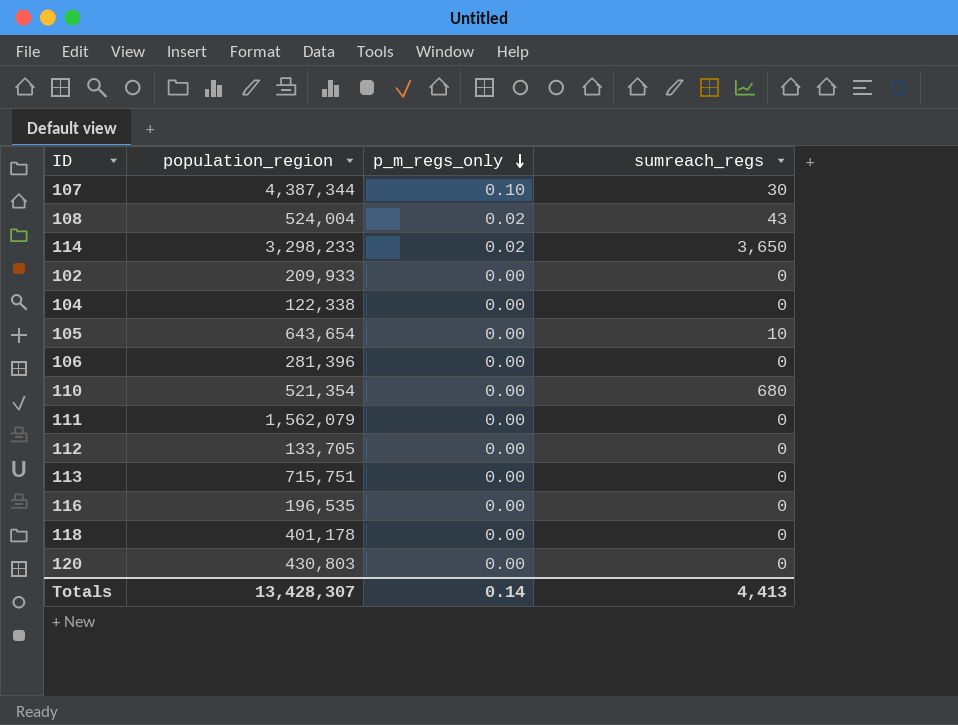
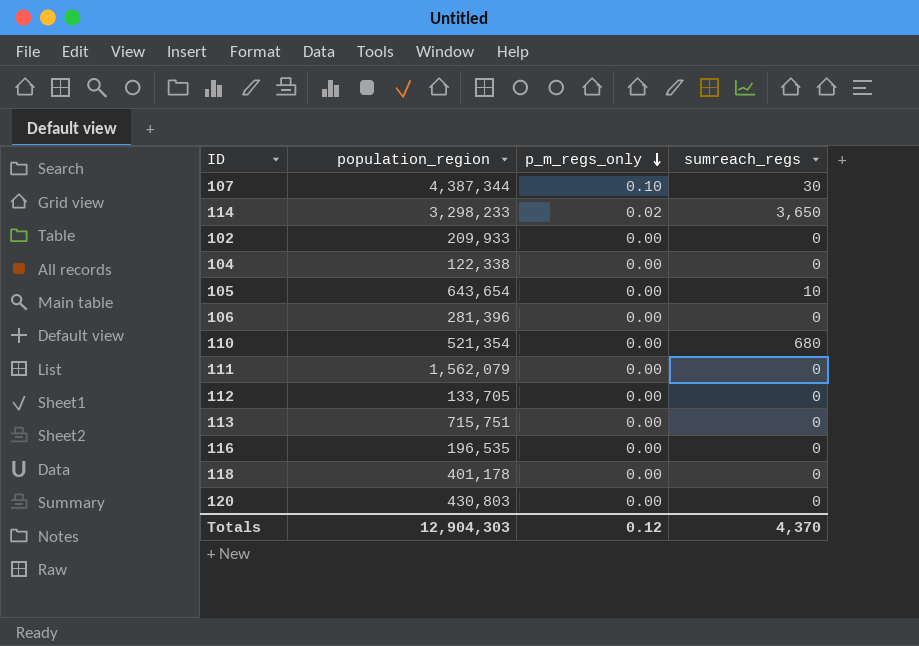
row 108: 524,004 | 0.02 | 43 -> none
Totals | population_region: 13,428,307 -> 12,904,303
Totals | p_m_regs_only: 0.14 -> 0.12
Totals | sumreach_regs: 4,413 -> 4,370

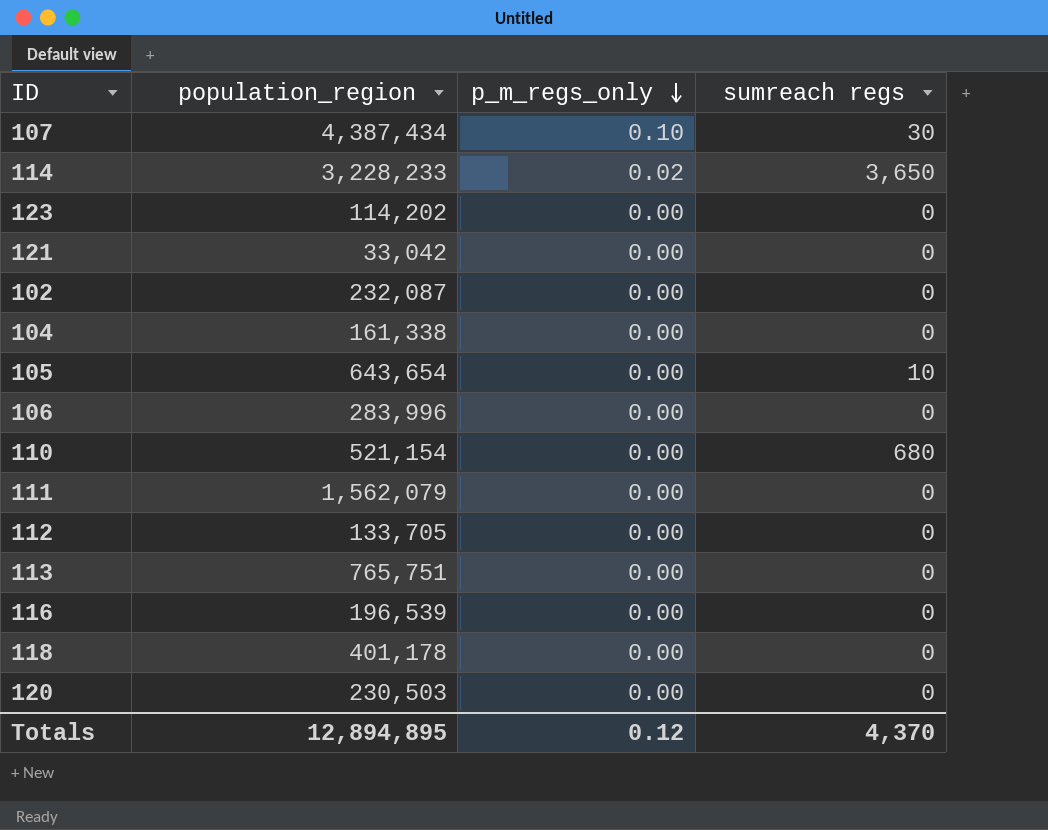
column name: sumreach_regs -> sumreach regs
107 | population_region: 4,387,344 -> 4,387,434
114 | population_region: 3,298,233 -> 3,228,233
row 123: none -> 114,202 | 0.00 | 0
row 121: none -> 33,042 | 0.00 | 0
102 | population_region: 209,933 -> 232,087
104 | population_region: 122,338 -> 161,338
106 | population_region: 281,396 -> 283,996
110 | population_region: 521,354 -> 521,154
113 | population_region: 715,751 -> 765,751
116 | population_region: 196,535 -> 196,539
120 | population_region: 430,803 -> 230,503
Totals | population_region: 12,904,303 -> 12,894,895

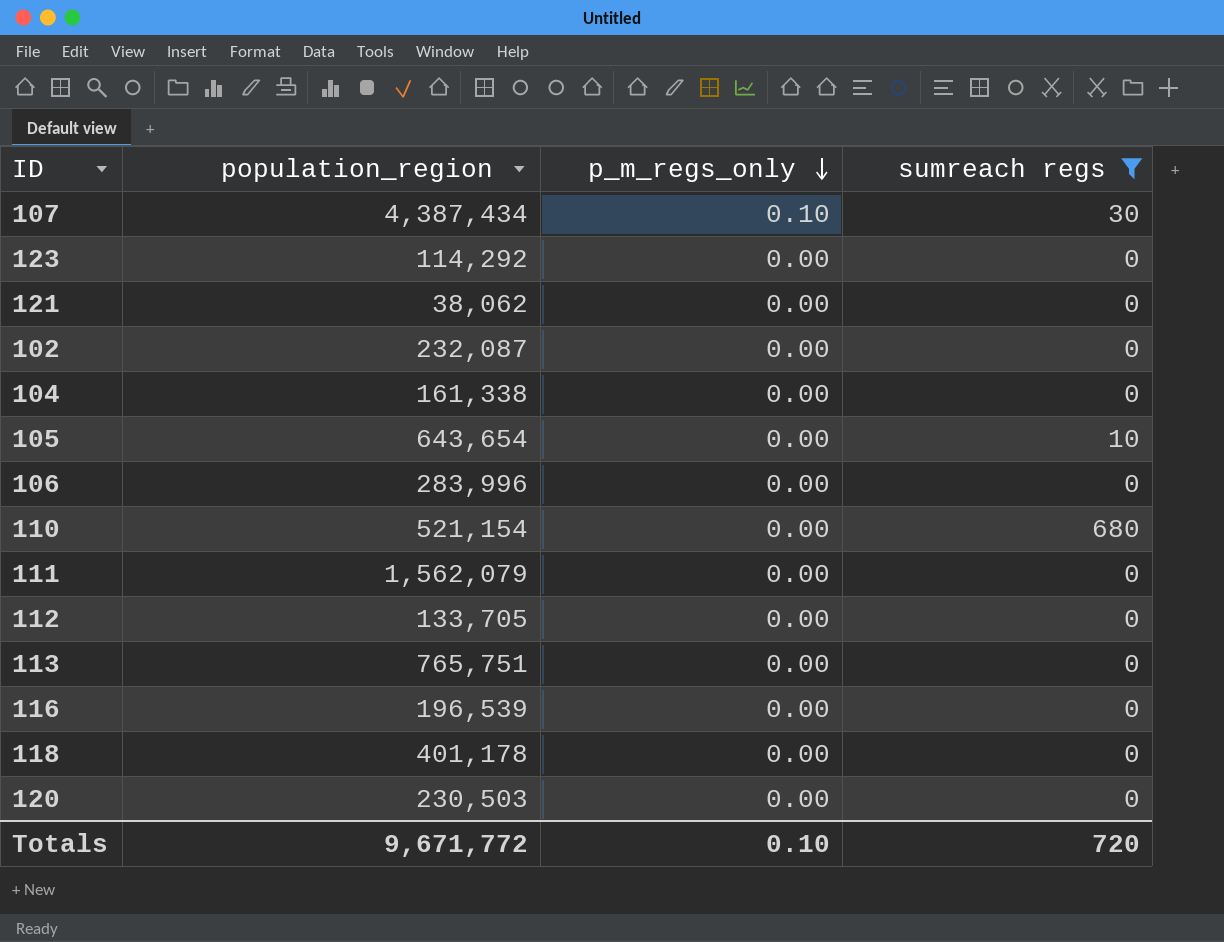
filter: none -> sumreach regs != 3,650
123 | population_region: 114,202 -> 114,292
121 | population_region: 33,042 -> 38,062
Totals | population_region: 12,894,895 -> 9,671,772
Totals | p_m_regs_only: 0.12 -> 0.10
Totals | sumreach regs: 4,370 -> 720

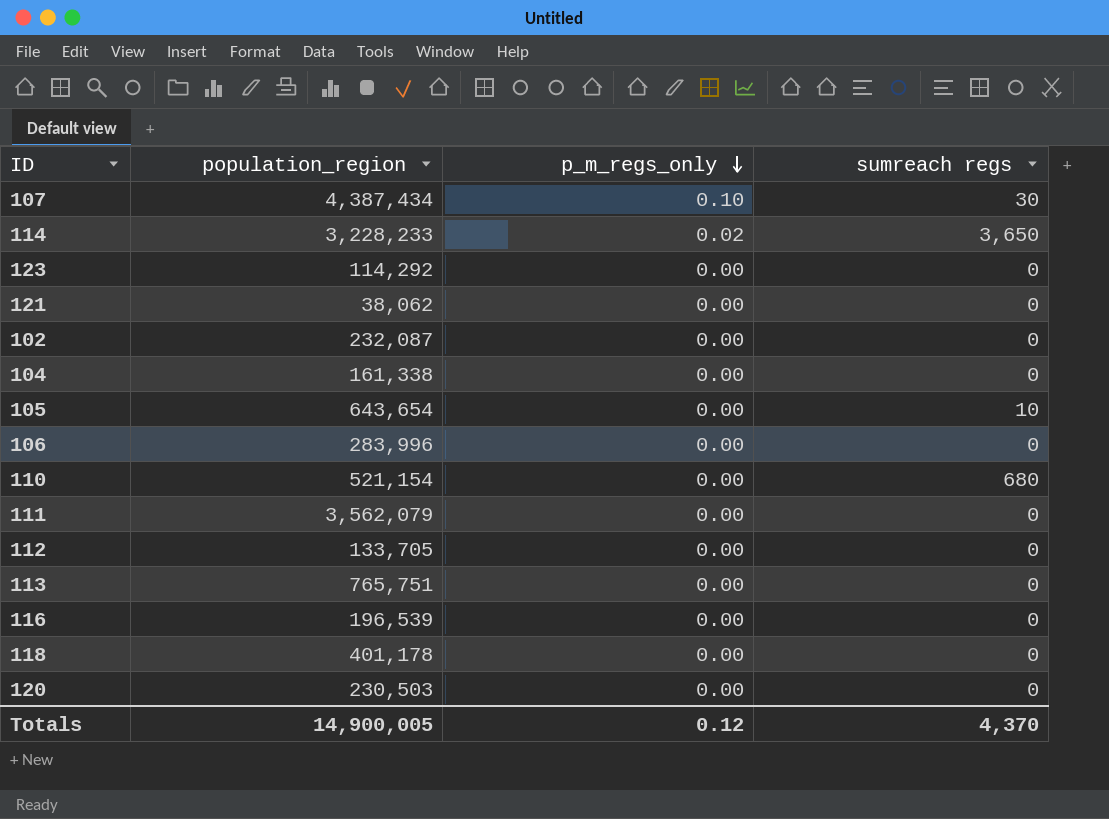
filter: sumreach regs != 3,650 -> none
111 | population_region: 1,562,079 -> 3,562,079
Totals | population_region: 9,671,772 -> 14,900,005
Totals | p_m_regs_only: 0.10 -> 0.12
Totals | sumreach regs: 720 -> 4,370

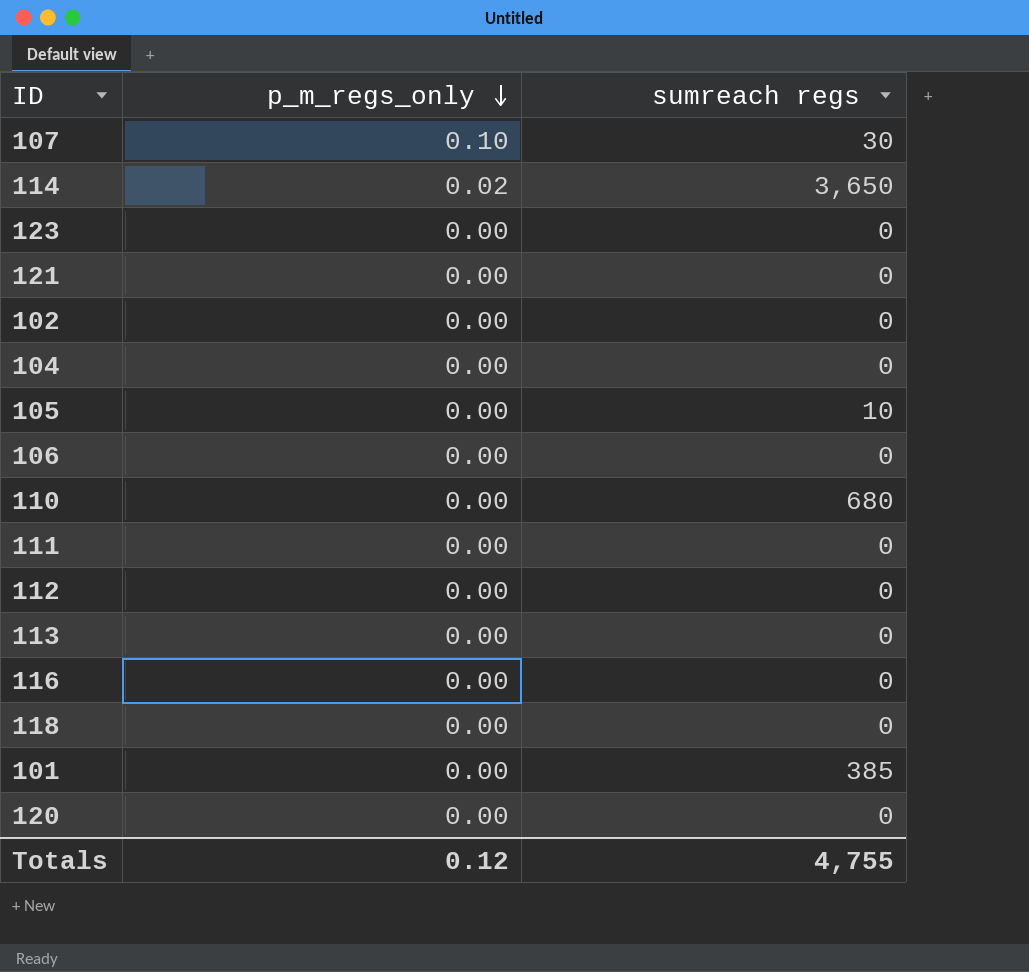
column population_region | position: 2 -> none
row 101: none -> 0.00 | 385
Totals | sumreach regs: 4,370 -> 4,755

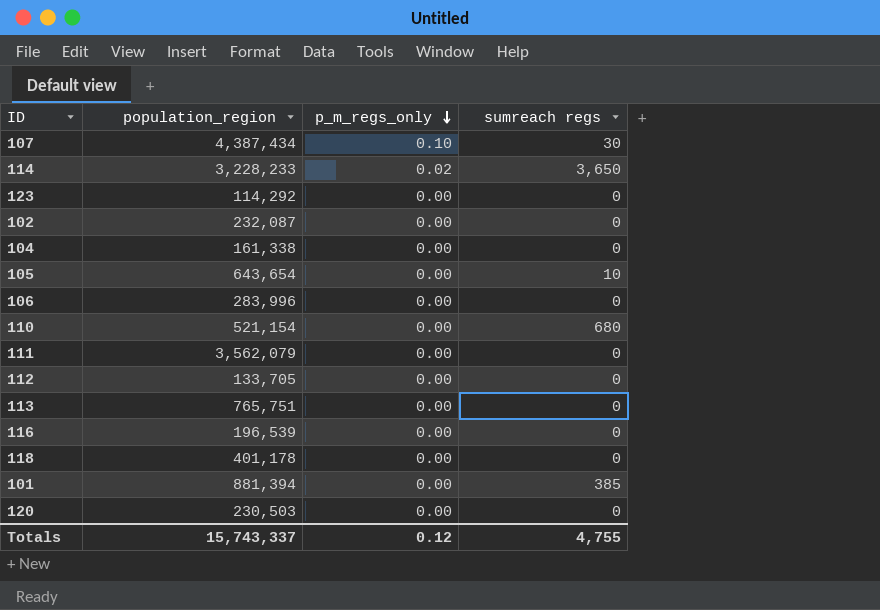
column population_region | position: none -> 2
row 121: 0.00 | 0 -> none

